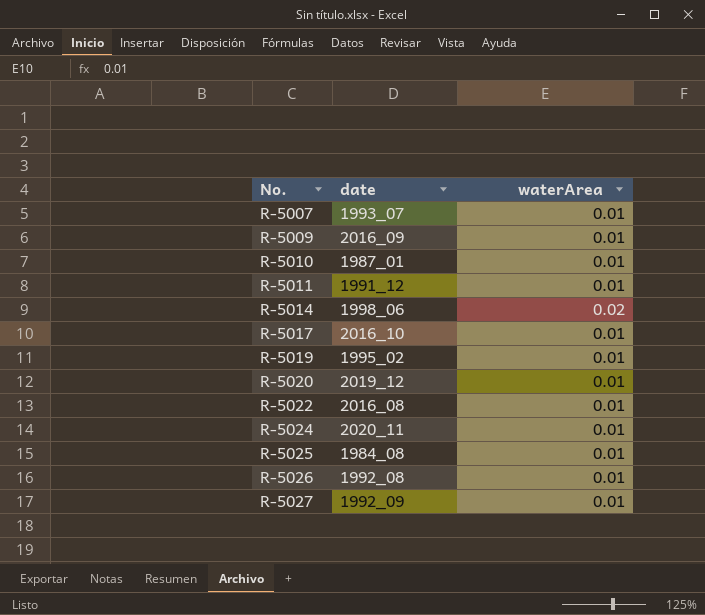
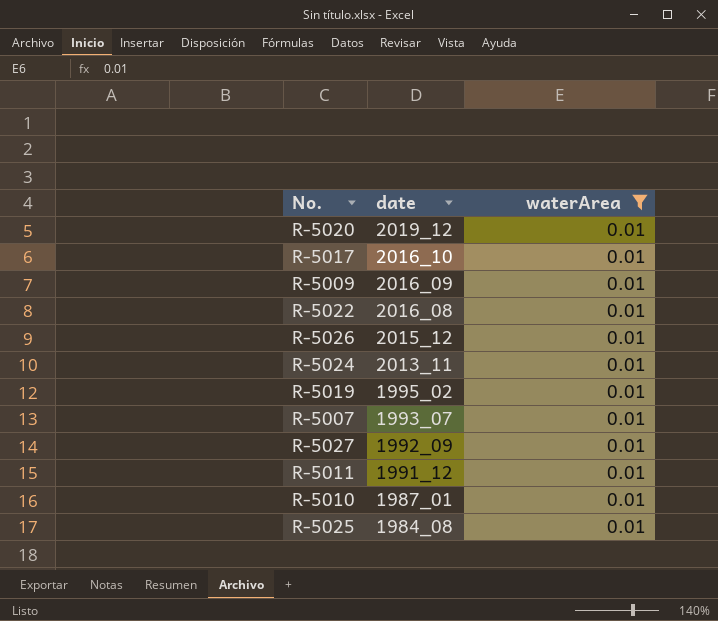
filter: none -> waterArea = 0.01
row order: No. ascending -> date descending
R-5026 | date: 1992_08 -> 2015_12
R-5024 | date: 2020_11 -> 2013_11

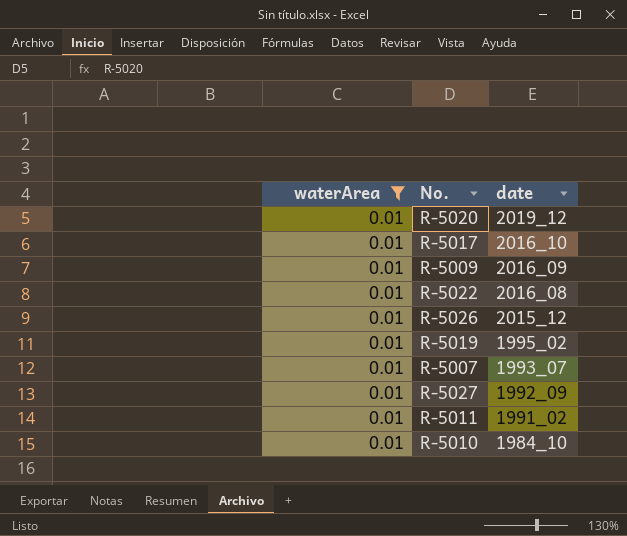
column waterArea | position: 3 -> 1
row R-5024: 2013_11 | 0.01 -> none
row R-5025: 1984_08 | 0.01 -> none
R-5011 | date: 1991_12 -> 1991_02
R-5010 | date: 1987_01 -> 1984_10

